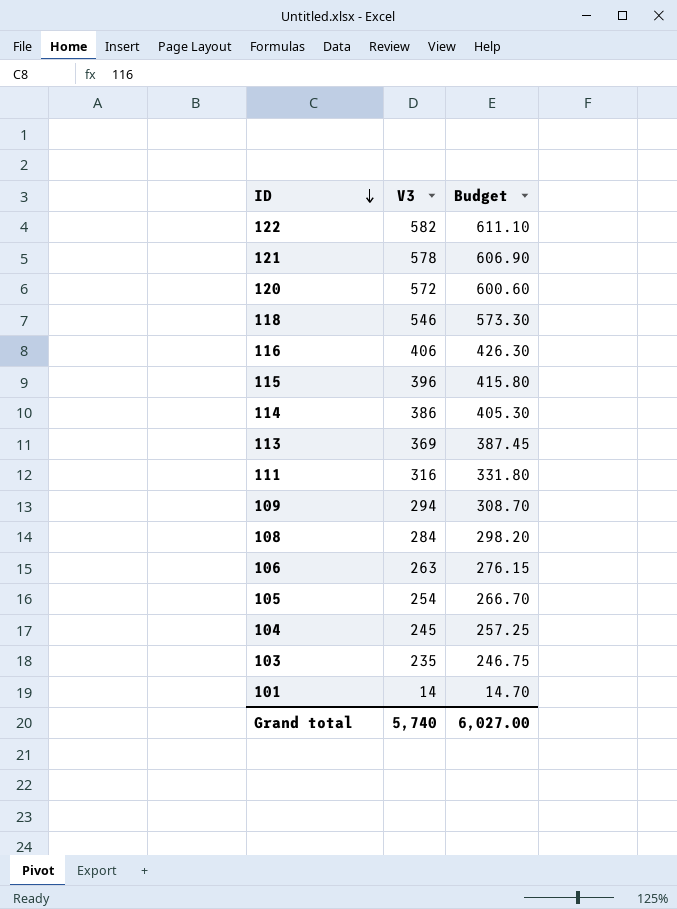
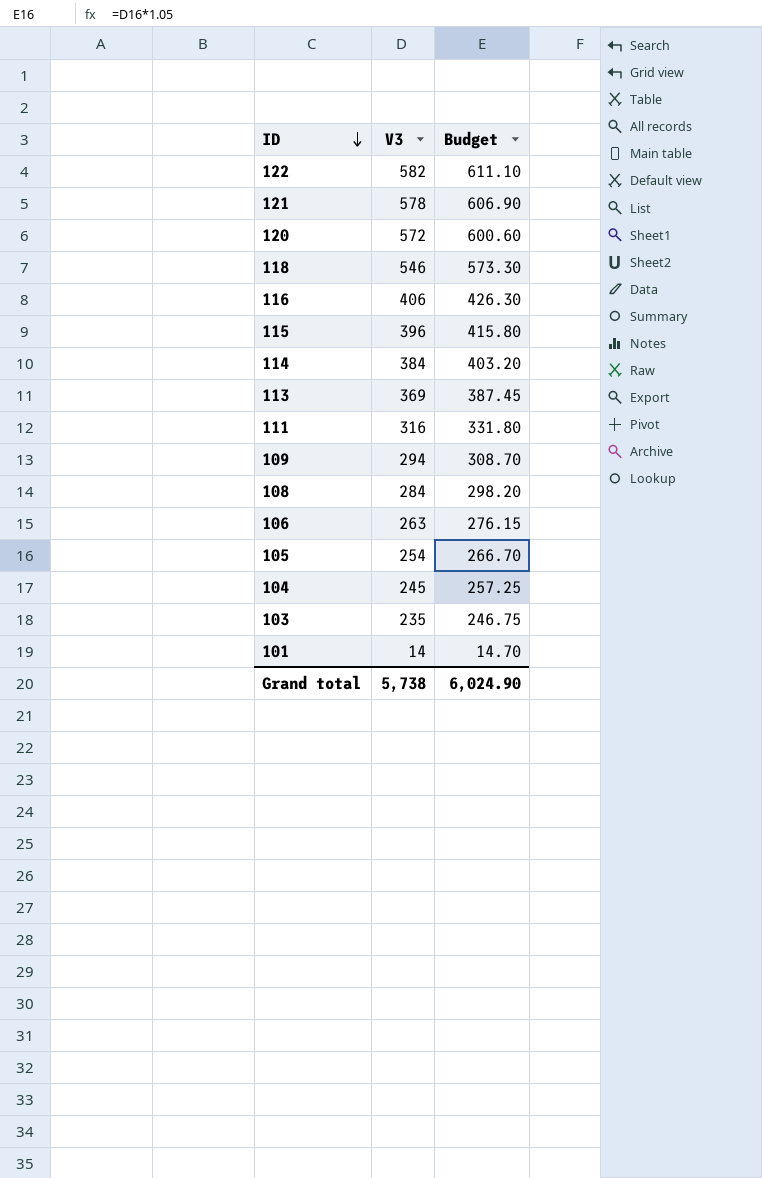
114 | V3: 386 -> 384
114 | Budget: 405.30 -> 403.20
Grand total | V3: 5,740 -> 5,738
Grand total | Budget: 6,027.00 -> 6,024.90

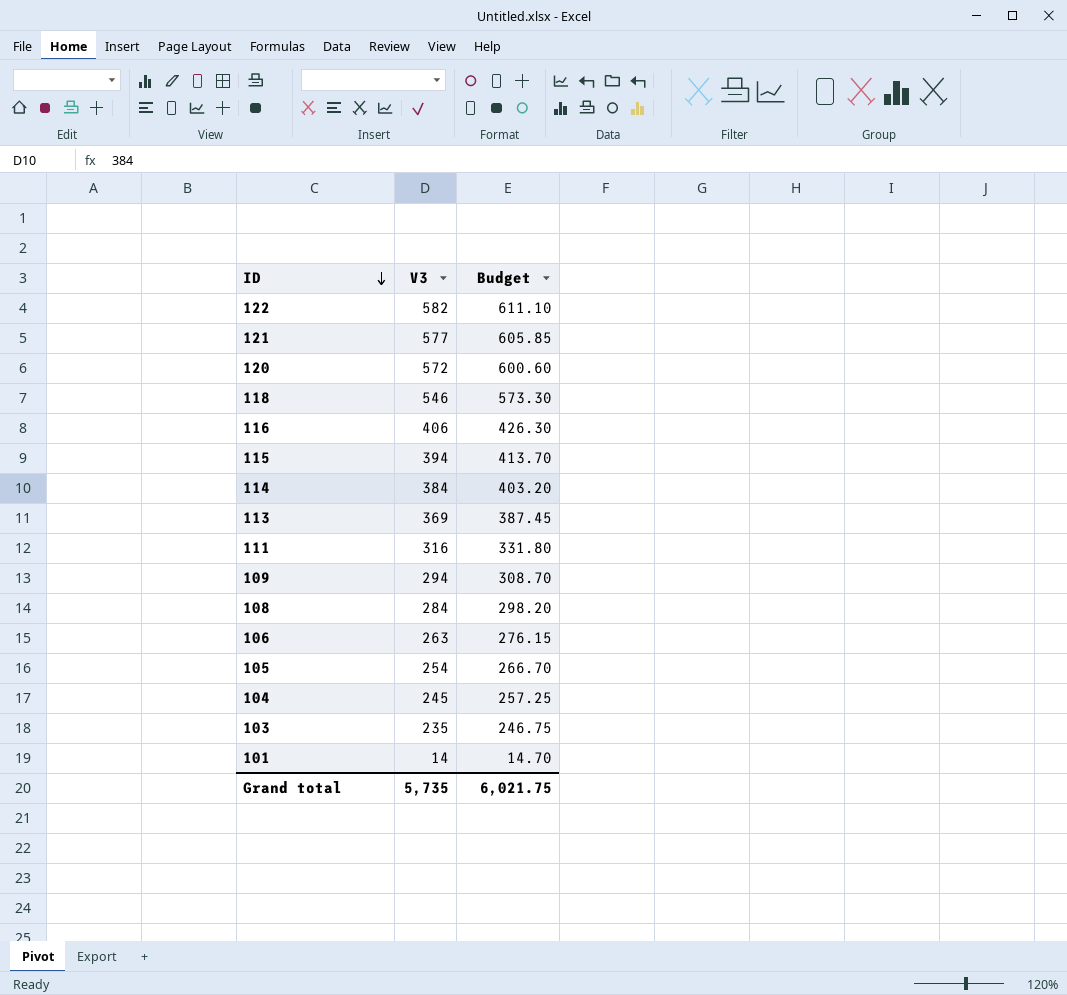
121 | V3: 578 -> 577
121 | Budget: 606.90 -> 605.85
115 | V3: 396 -> 394
115 | Budget: 415.80 -> 413.70
Grand total | V3: 5,738 -> 5,735
Grand total | Budget: 6,024.90 -> 6,021.75

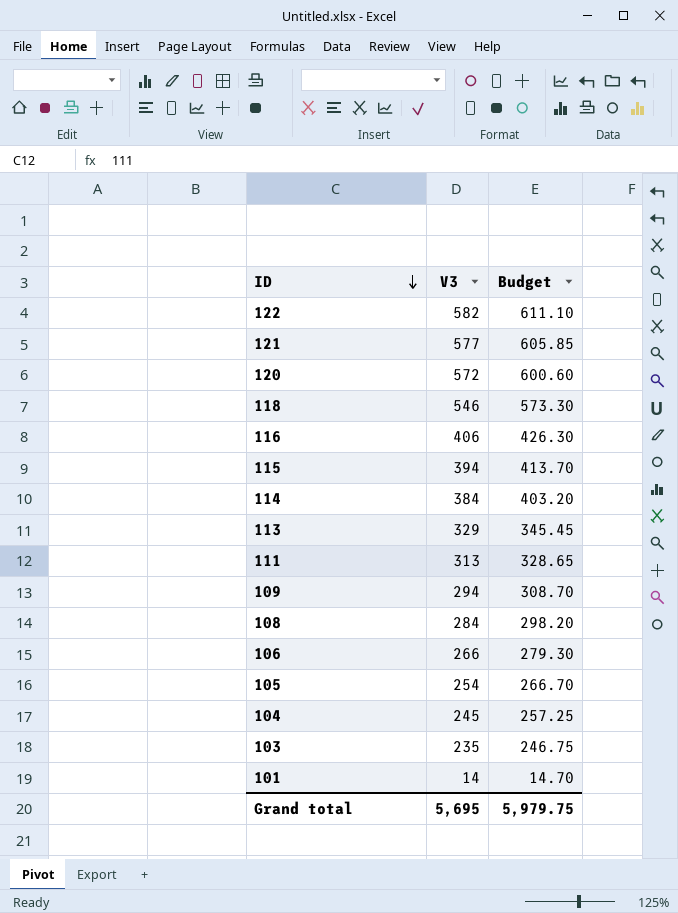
113 | V3: 369 -> 329
113 | Budget: 387.45 -> 345.45
111 | V3: 316 -> 313
111 | Budget: 331.80 -> 328.65
106 | V3: 263 -> 266
106 | Budget: 276.15 -> 279.30
Grand total | V3: 5,735 -> 5,695
Grand total | Budget: 6,021.75 -> 5,979.75

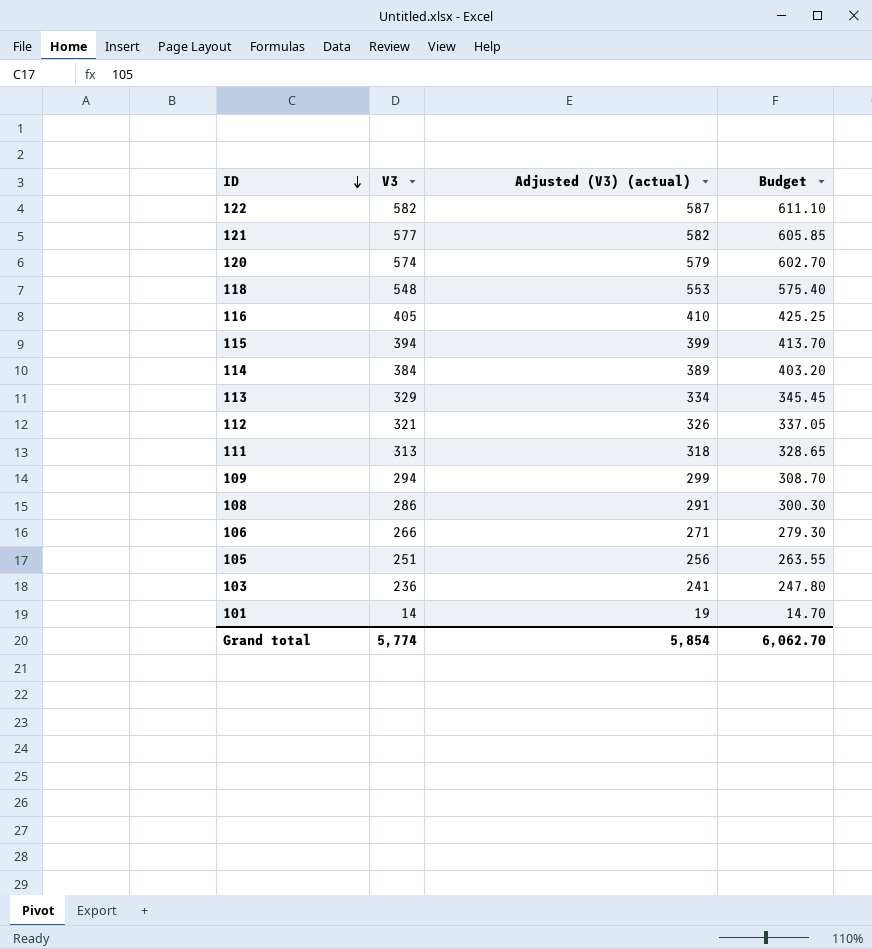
column Adjusted (V3) (actual) | formula: none -> [V3] + 5
row 104: 245 | 257.25 -> none
120 | V3: 572 -> 574
120 | Budget: 600.60 -> 602.70
118 | V3: 546 -> 548
118 | Budget: 573.30 -> 575.40
116 | V3: 406 -> 405
116 | Budget: 426.30 -> 425.25
row 112: none -> 321 | 326 | 337.05
108 | V3: 284 -> 286
108 | Budget: 298.20 -> 300.30
105 | V3: 254 -> 251
105 | Budget: 266.70 -> 263.55
103 | V3: 235 -> 236
103 | Budget: 246.75 -> 247.80
Grand total | V3: 5,695 -> 5,774
Grand total | Budget: 5,979.75 -> 6,062.70

